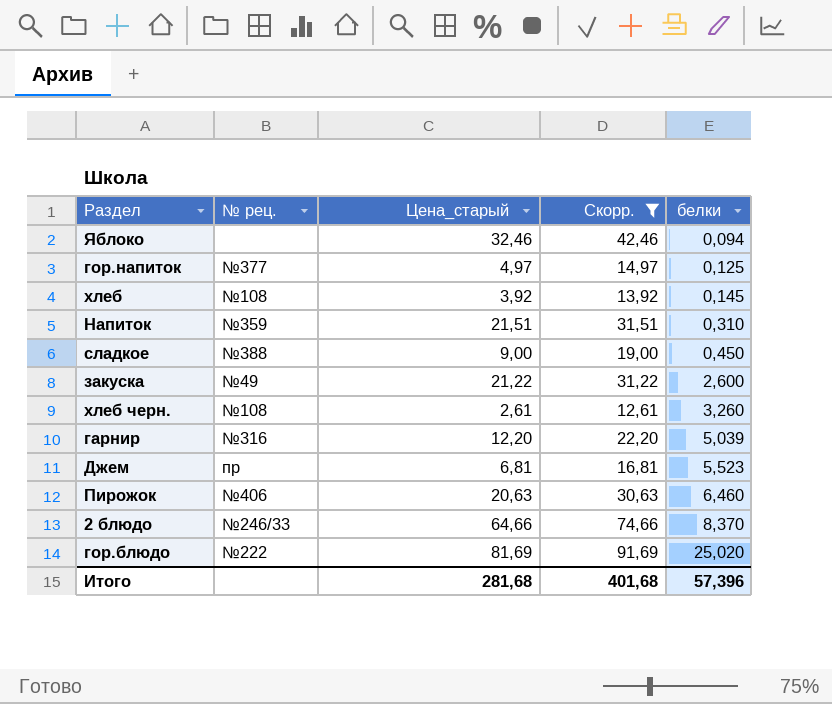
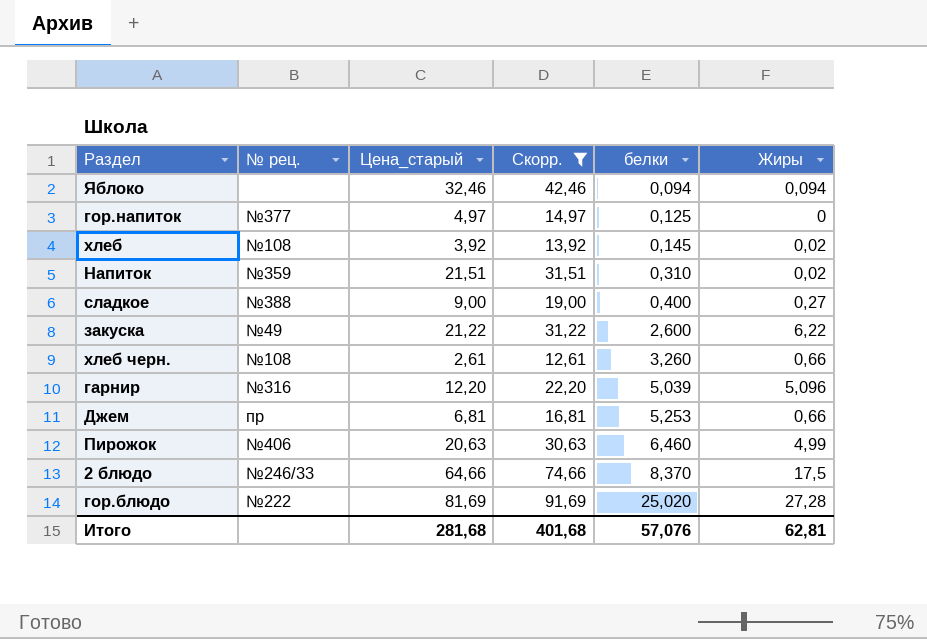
column Жиры | position: none -> 6
сладкое | белки: 0,450 -> 0,400
Джем | белки: 5,523 -> 5,253
Итого | белки: 57,396 -> 57,076

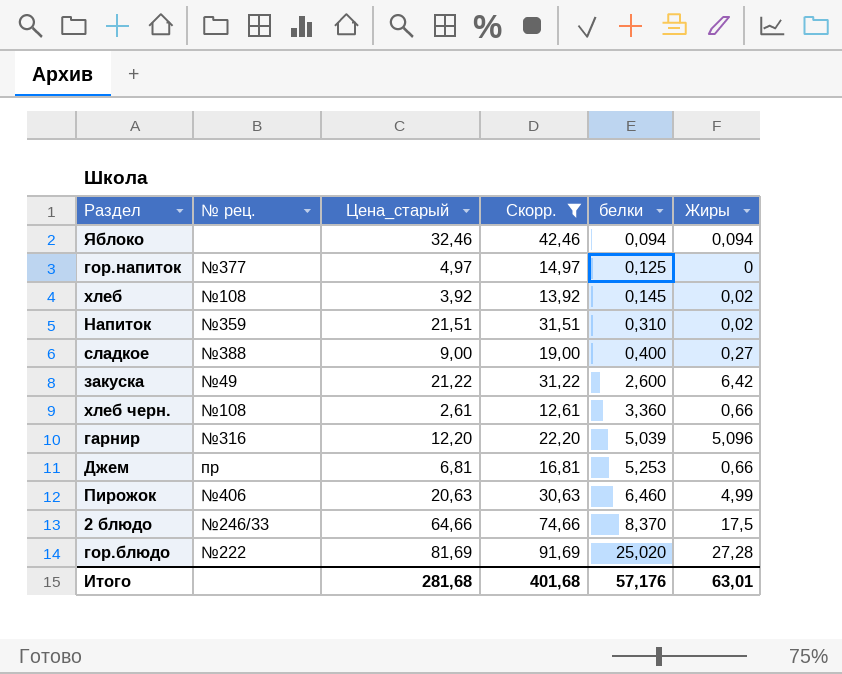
закуска | Жиры: 6,22 -> 6,42
хлеб черн. | белки: 3,260 -> 3,360
Итого | белки: 57,076 -> 57,176
Итого | Жиры: 62,81 -> 63,01

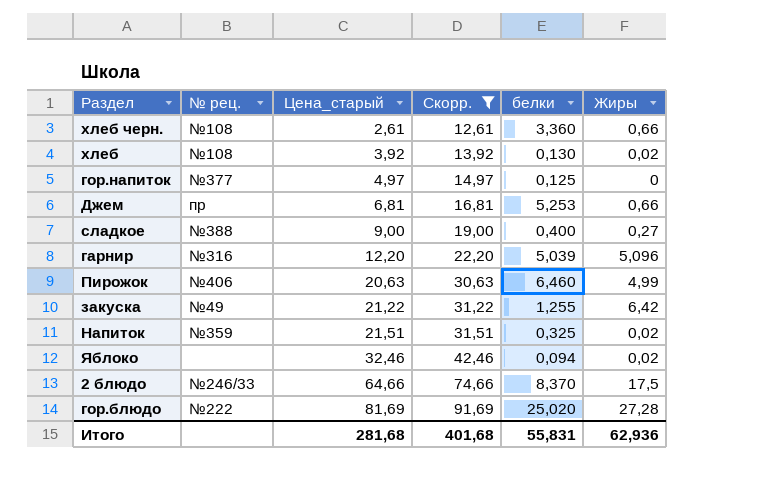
row order: белки ascending -> Цена_старый ascending
хлеб | белки: 0,145 -> 0,130
закуска | белки: 2,600 -> 1,255
Напиток | белки: 0,310 -> 0,325
Яблоко | Жиры: 0,094 -> 0,02
Итого | белки: 57,176 -> 55,831
Итого | Жиры: 63,01 -> 62,936

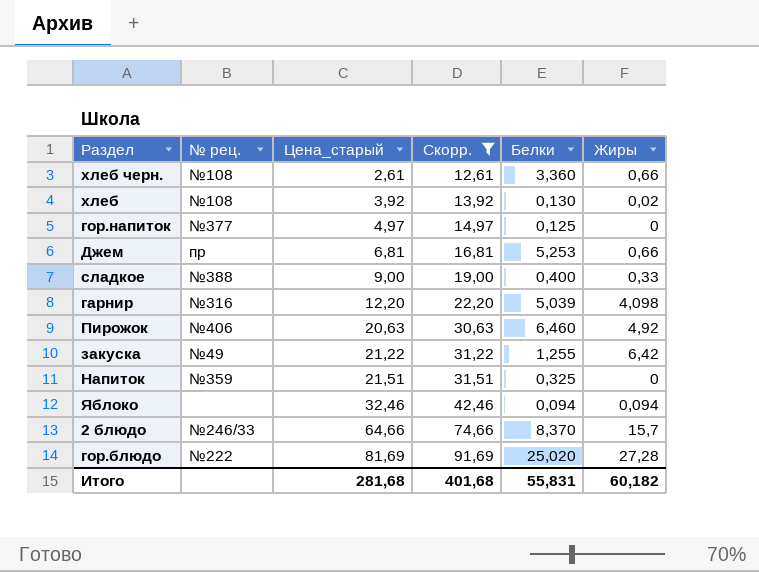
column name: белки -> Белки
сладкое | Жиры: 0,27 -> 0,33
гарнир | Жиры: 5,096 -> 4,098
Пирожок | Жиры: 4,99 -> 4,92
Напиток | Жиры: 0,02 -> 0
Яблоко | Жиры: 0,02 -> 0,094
2 блюдо | Жиры: 17,5 -> 15,7
Итого | Жиры: 62,936 -> 60,182

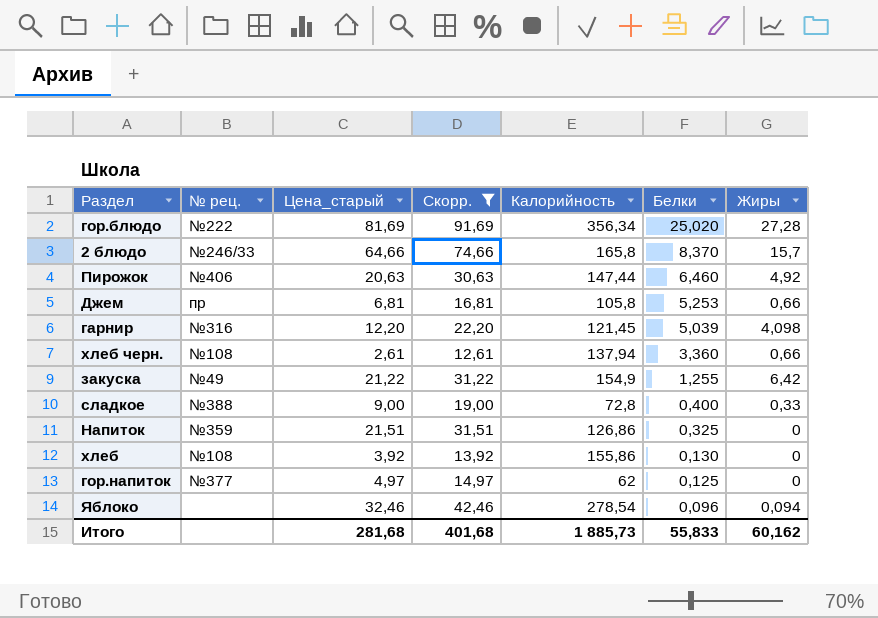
row order: Цена_старый ascending -> Белки descending
column Калорийность | position: none -> 5
хлеб | Жиры: 0,02 -> 0
Яблоко | Белки: 0,094 -> 0,096
Итого | Белки: 55,831 -> 55,833
Итого | Жиры: 60,182 -> 60,162

